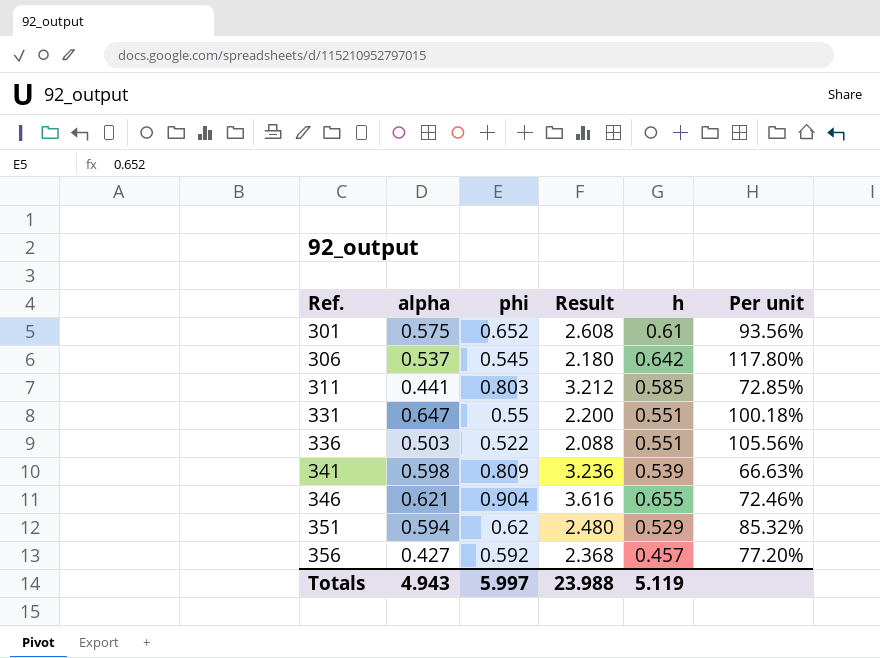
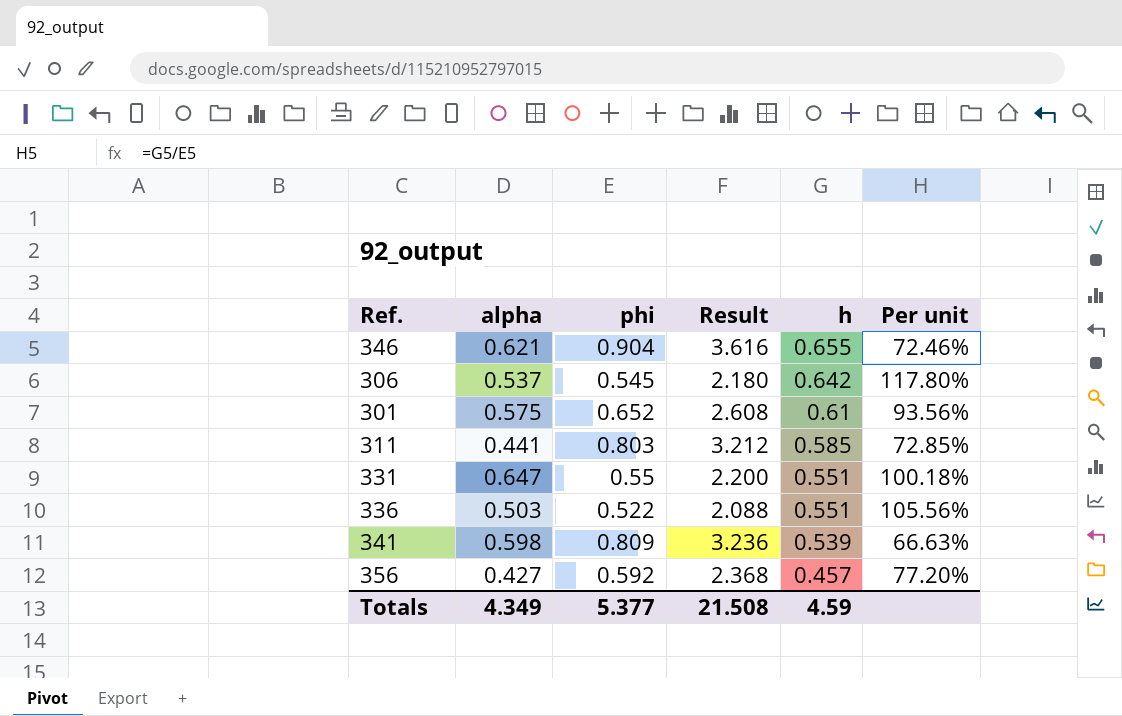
row order: Ref. ascending -> h descending
row 351: 0.594 | 0.62 | 2.480 | 0.529 | 85.32% -> none
Totals | alpha: 4.943 -> 4.349
Totals | phi: 5.997 -> 5.377
Totals | Result: 23.988 -> 21.508
Totals | h: 5.119 -> 4.59

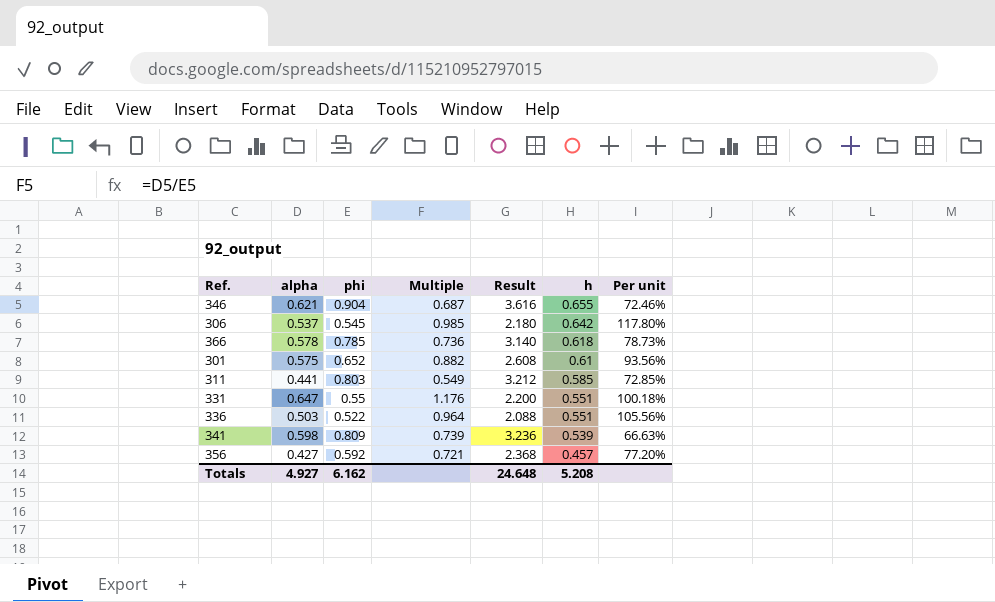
column Multiple | formula: none -> [alpha] / [phi]
row 366: none -> 0.578 | 0.785 | 0.736 | 3.140 | 0.618 | 78.73%
Totals | alpha: 4.349 -> 4.927
Totals | phi: 5.377 -> 6.162
Totals | Result: 21.508 -> 24.648
Totals | h: 4.59 -> 5.208

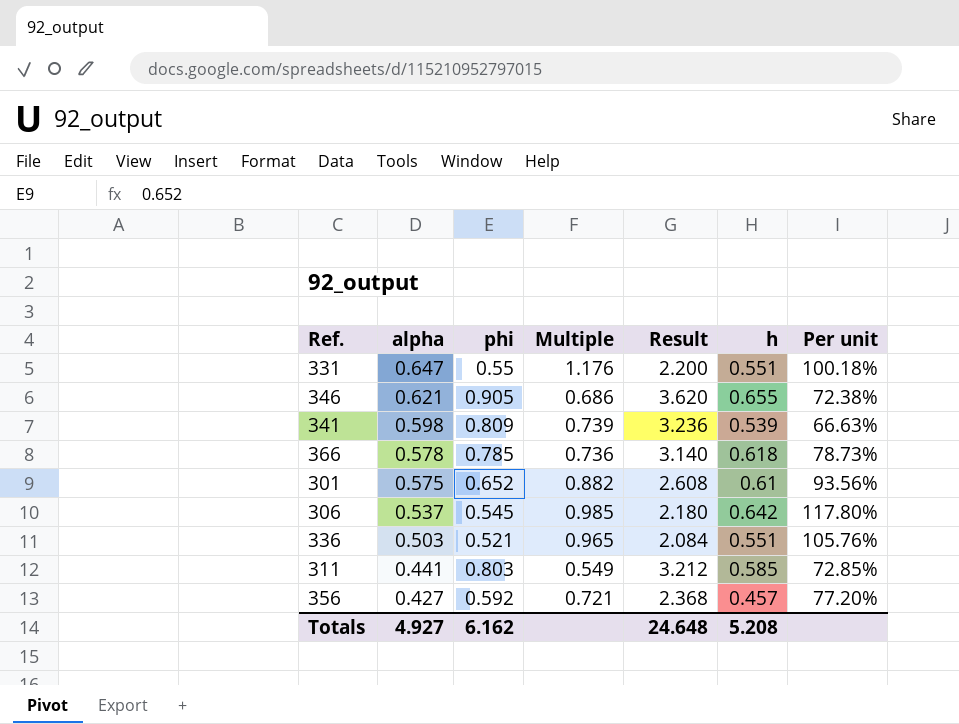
row order: h descending -> alpha descending
346 | phi: 0.904 -> 0.905
346 | Multiple: 0.687 -> 0.686
346 | Result: 3.616 -> 3.620
346 | Per unit: 72.46% -> 72.38%
336 | phi: 0.522 -> 0.521
336 | Multiple: 0.964 -> 0.965
336 | Result: 2.088 -> 2.084
336 | Per unit: 105.56% -> 105.76%

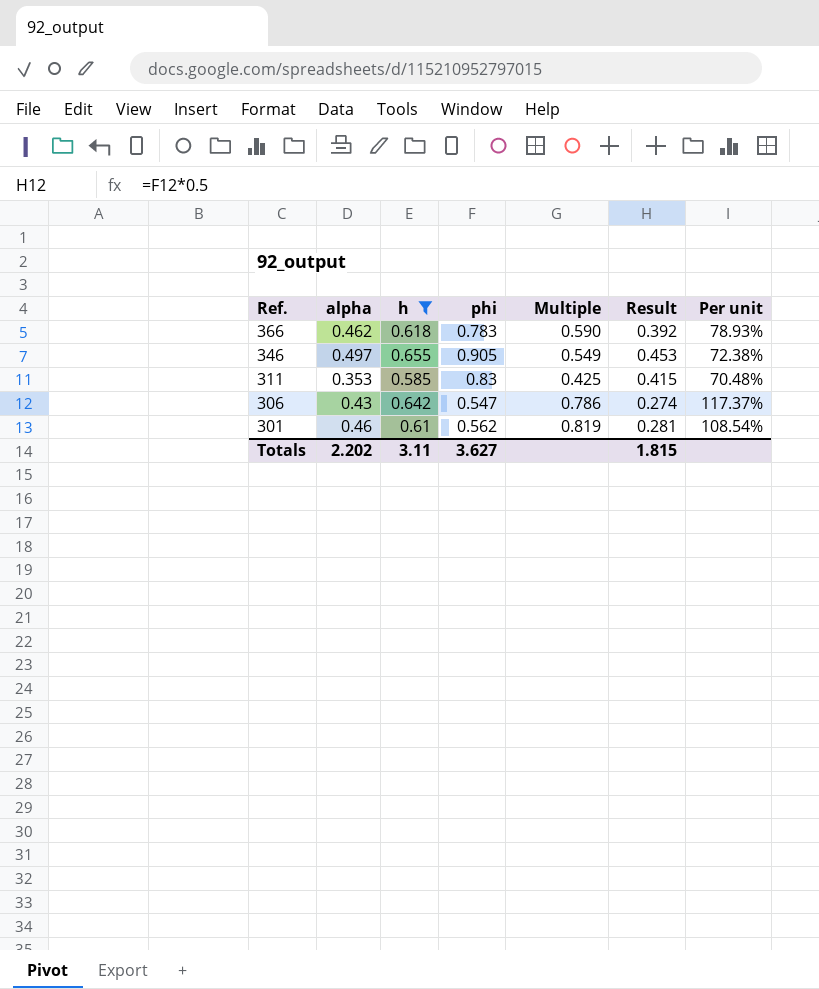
filter: none -> h >= 0.585
row order: alpha descending -> Ref. descending
column h | position: 6 -> 3
column Result | formula: [phi] * 4 -> [phi] * 0.5
366 | alpha: 0.578 -> 0.462
366 | phi: 0.785 -> 0.783
366 | Multiple: 0.736 -> 0.590
366 | Per unit: 78.73% -> 78.93%
346 | alpha: 0.621 -> 0.497
346 | Multiple: 0.686 -> 0.549
311 | alpha: 0.441 -> 0.353
311 | phi: 0.803 -> 0.83
311 | Multiple: 0.549 -> 0.425
311 | Per unit: 72.85% -> 70.48%
306 | alpha: 0.537 -> 0.43
306 | phi: 0.545 -> 0.547
306 | Multiple: 0.985 -> 0.786
306 | Per unit: 117.80% -> 117.37%
301 | alpha: 0.575 -> 0.46
301 | phi: 0.652 -> 0.562
301 | Multiple: 0.882 -> 0.819
301 | Per unit: 93.56% -> 108.54%
Totals | alpha: 4.927 -> 2.202
Totals | h: 5.208 -> 3.11
Totals | phi: 6.162 -> 3.627
Totals | Result: 24.648 -> 1.815

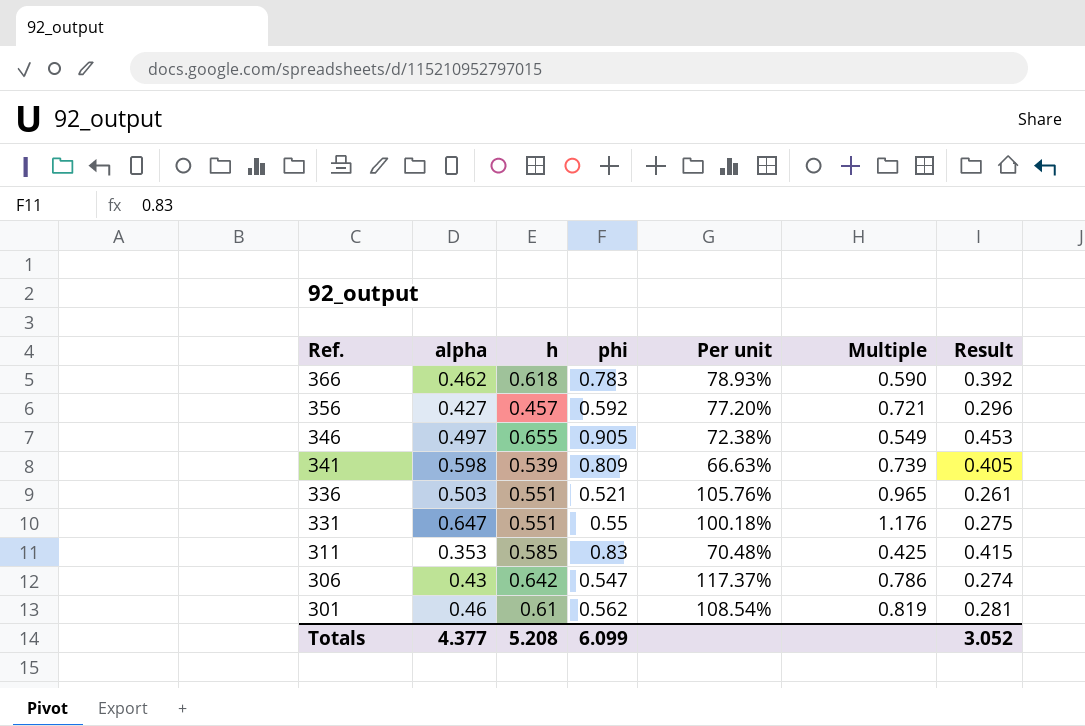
filter: h >= 0.585 -> none
column Per unit | position: 7 -> 5
Totals | alpha: 2.202 -> 4.377
Totals | h: 3.11 -> 5.208
Totals | phi: 3.627 -> 6.099
Totals | Result: 1.815 -> 3.052

